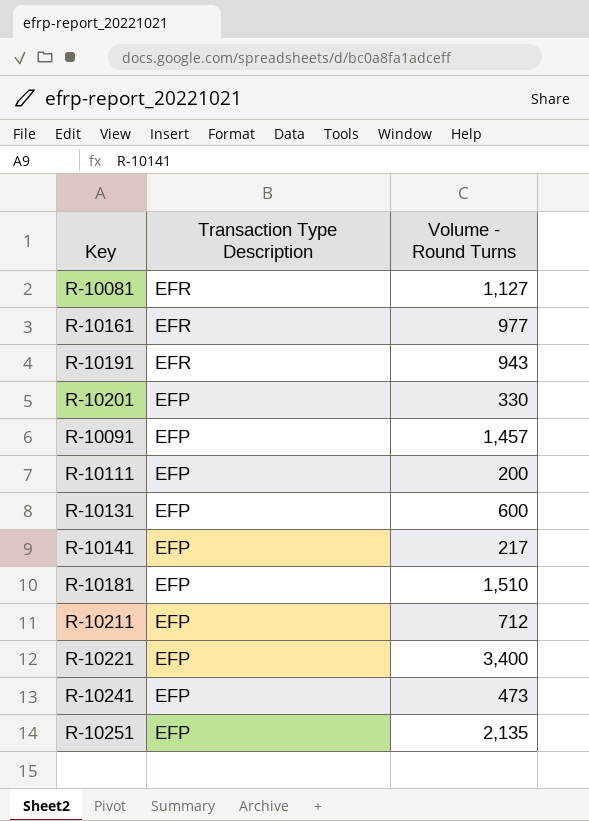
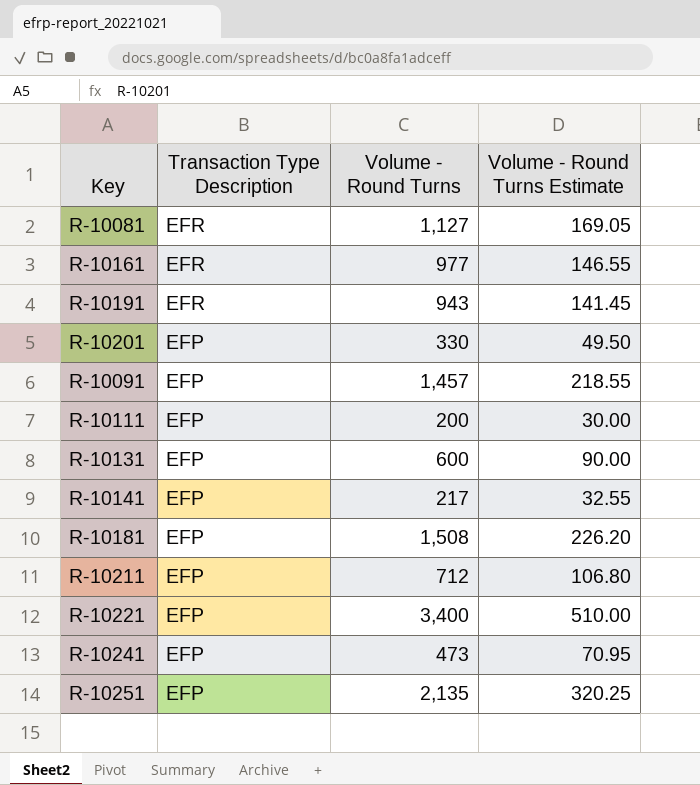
column Volume - Round Turns Estimate | formula: none -> [Volume - Round Turns] * 0.15
R-10181 | Volume - Round Turns: 1,510 -> 1,508

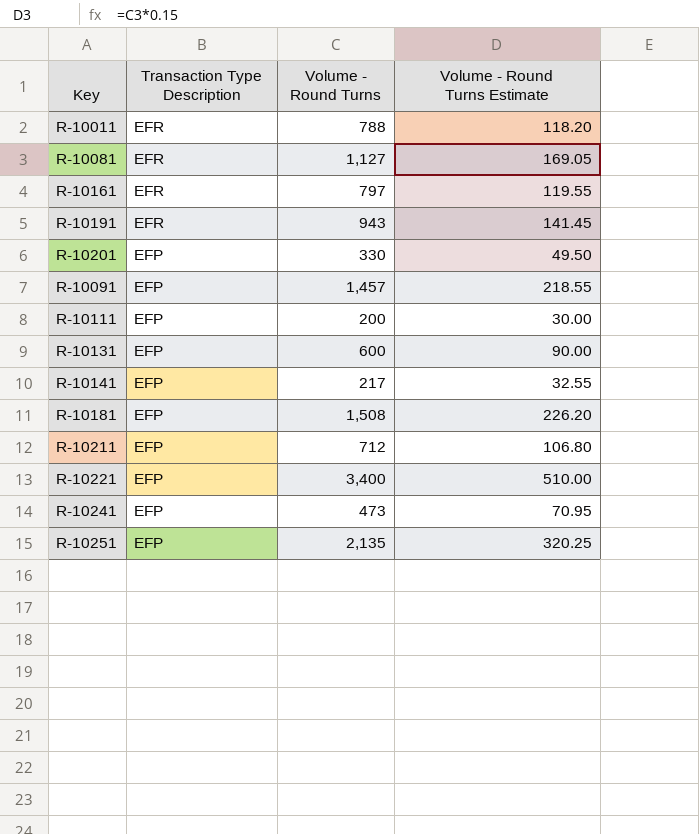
row R-10011: none -> EFR | 788 | 118.20
R-10161 | Volume - Round Turns: 977 -> 797
R-10161 | Volume - Round Turns Estimate: 146.55 -> 119.55

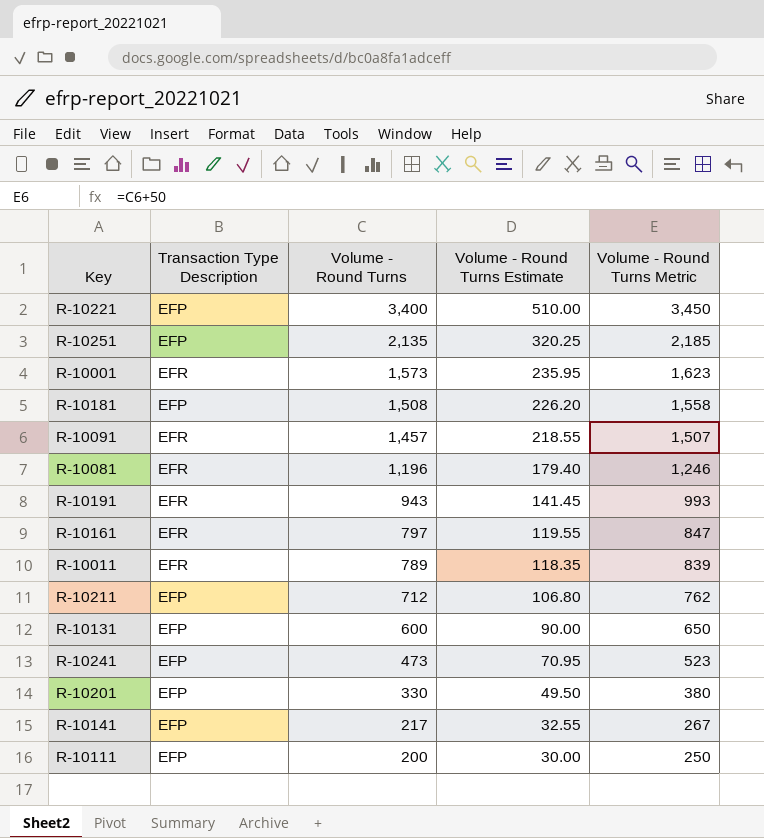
row order: Transaction Type Description descending -> Volume - Round Turns descending
column Volume - Round Turns Metric | formula: none -> [Volume - Round Turns] + 50
row R-10001: none -> EFR | 1,573 | 235.95 | 1,623
R-10091 | Transaction Type Description: EFP -> EFR
R-10081 | Volume - Round Turns: 1,127 -> 1,196
R-10081 | Volume - Round Turns Estimate: 169.05 -> 179.40
R-10011 | Volume - Round Turns: 788 -> 789
R-10011 | Volume - Round Turns Estimate: 118.20 -> 118.35

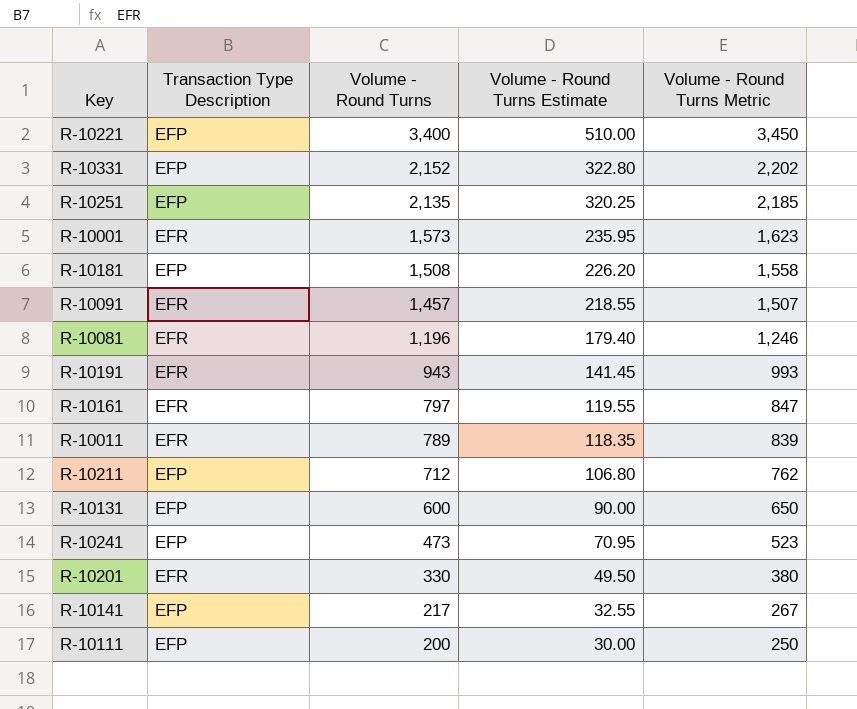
row R-10331: none -> EFP | 2,152 | 322.80 | 2,202
R-10201 | Transaction Type Description: EFP -> EFR

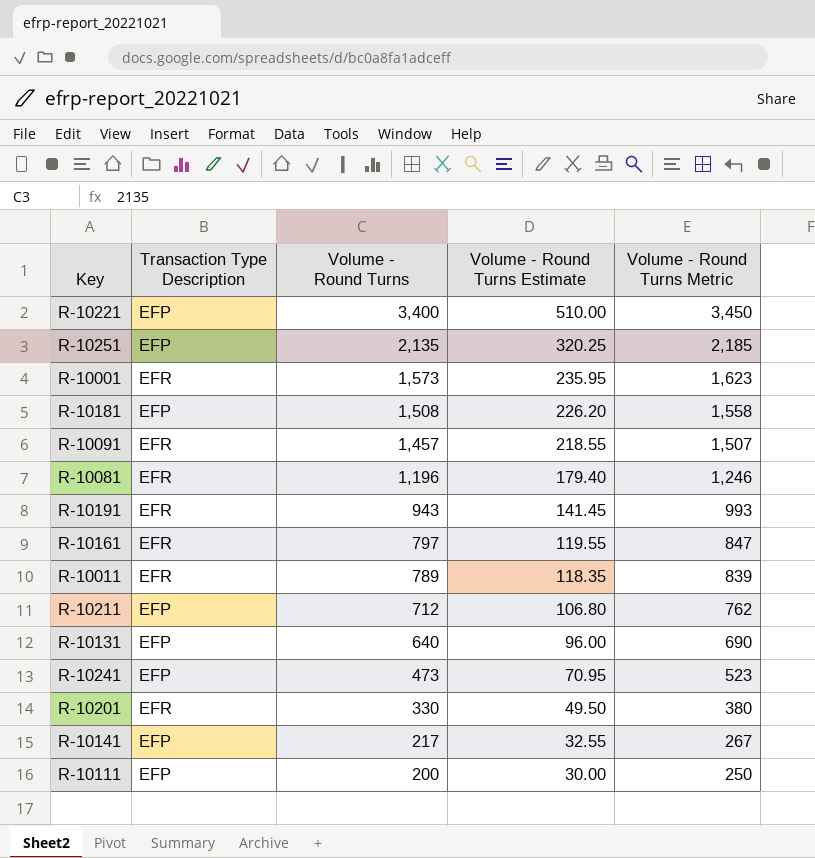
row R-10331: EFP | 2,152 | 322.80 | 2,202 -> none
R-10131 | Volume - Round Turns: 600 -> 640
R-10131 | Volume - Round Turns Estimate: 90.00 -> 96.00
R-10131 | Volume - Round Turns Metric: 650 -> 690

